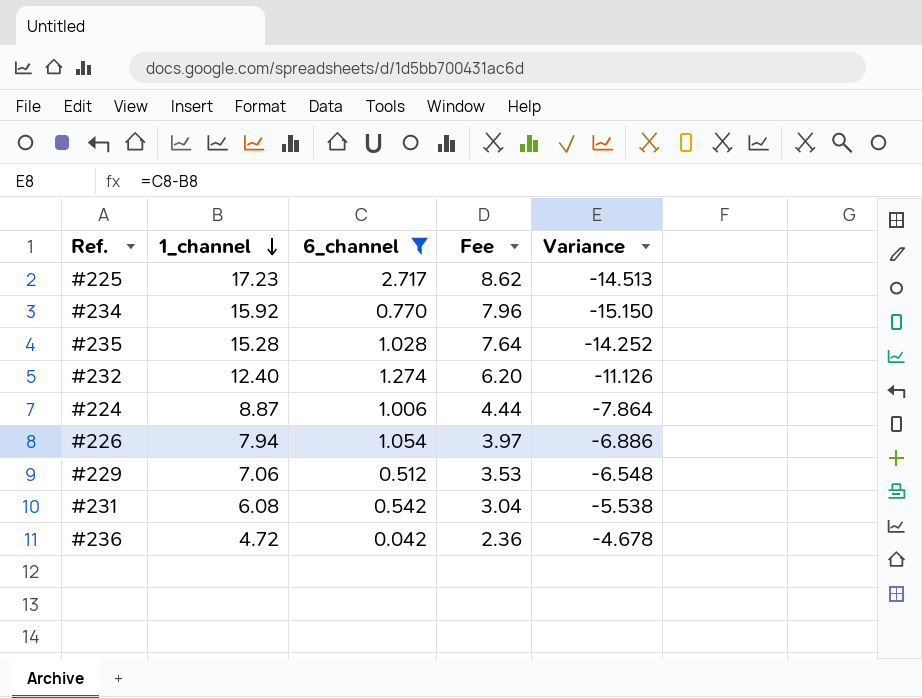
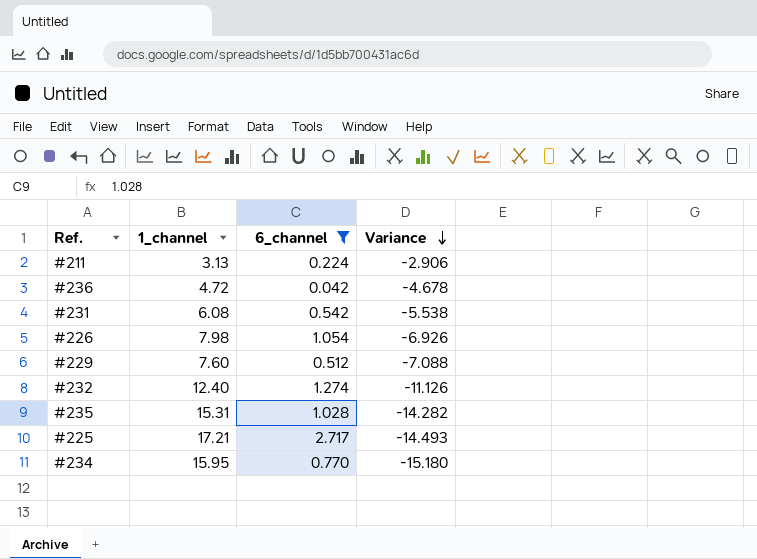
row order: 1_channel descending -> Variance descending
column Fee | formula: [1_channel] * 0.5 -> none
row #224: 8.87 | 1.006 | 4.44 | -7.864 -> none
row #211: none -> 3.13 | 0.224 | -2.906
#226 | 1_channel: 7.94 -> 7.98
#226 | Variance: -6.886 -> -6.926
#229 | 1_channel: 7.06 -> 7.60
#229 | Variance: -6.548 -> -7.088
#235 | 1_channel: 15.28 -> 15.31
#235 | Variance: -14.252 -> -14.282
#225 | 1_channel: 17.23 -> 17.21
#225 | Variance: -14.513 -> -14.493
#234 | 1_channel: 15.92 -> 15.95
#234 | Variance: -15.150 -> -15.180

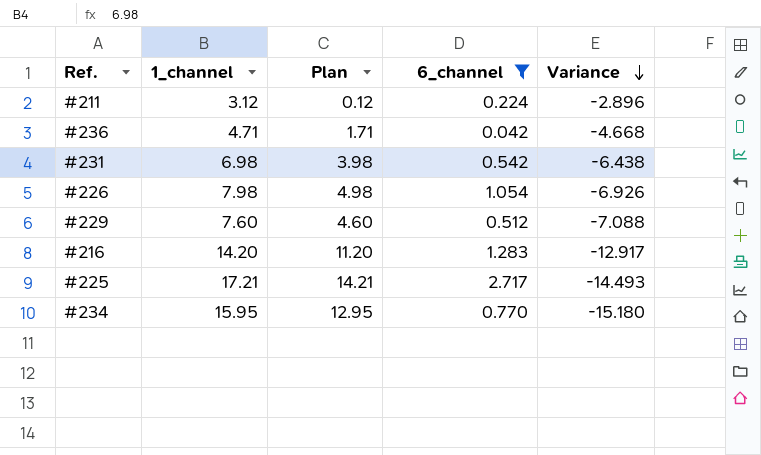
column Plan | formula: none -> [1_channel] - 3
row #232: 12.40 | 1.274 | -11.126 -> none
row #235: 15.31 | 1.028 | -14.282 -> none
#211 | 1_channel: 3.13 -> 3.12
#211 | Variance: -2.906 -> -2.896
#236 | 1_channel: 4.72 -> 4.71
#236 | Variance: -4.678 -> -4.668
#231 | 1_channel: 6.08 -> 6.98
#231 | Variance: -5.538 -> -6.438
row #216: none -> 14.20 | 11.20 | 1.283 | -12.917

